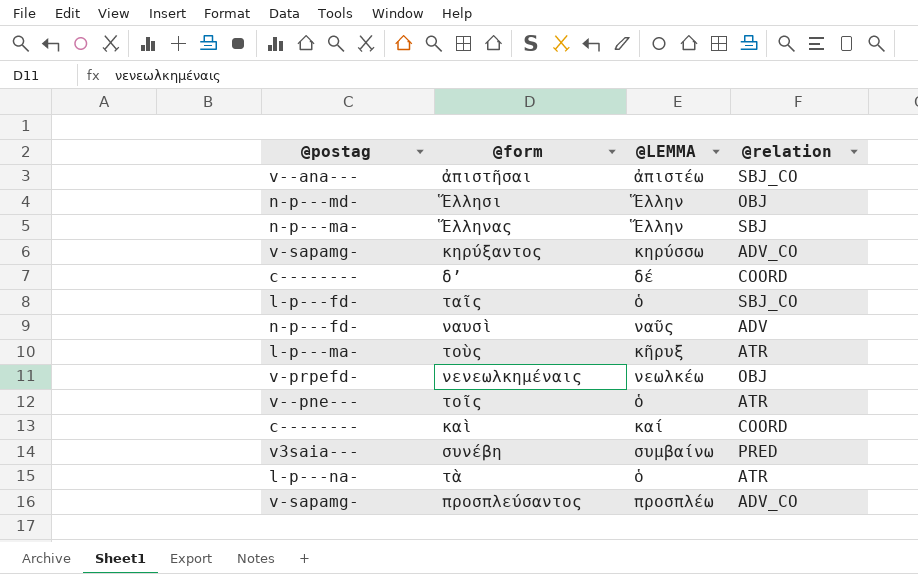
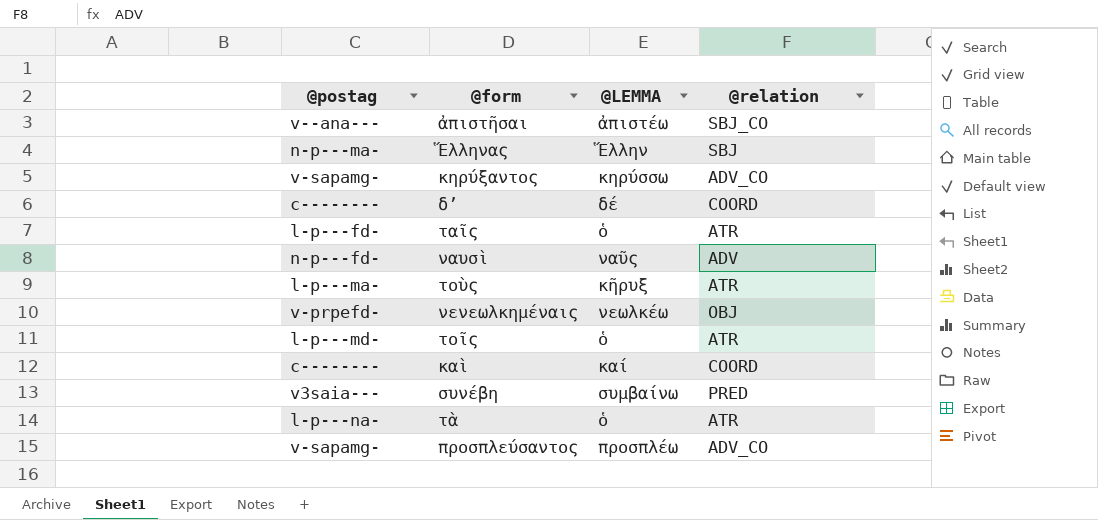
row Ἕλλησι: n-p---md- | Ἕλλην | OBJ -> none
ταῖς | @relation: SBJ_CO -> ATR
τοῖς | @postag: v--pne--- -> l-p---md-

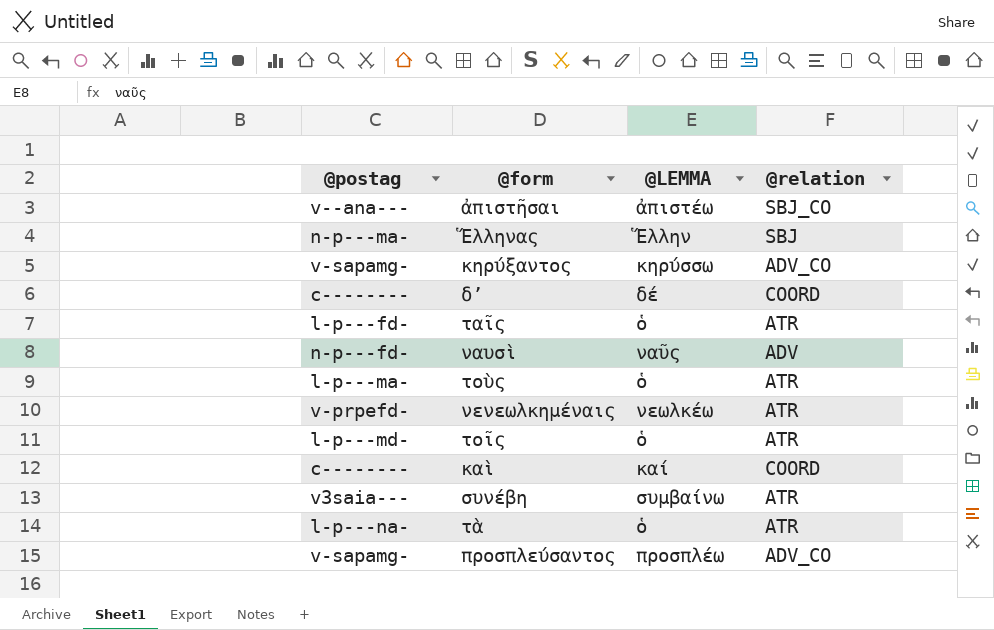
τοὺς | @LEMMA: κῆρυξ -> ὁ
νενεωλκημέναις | @relation: OBJ -> ATR
συνέβη | @relation: PRED -> ATR

